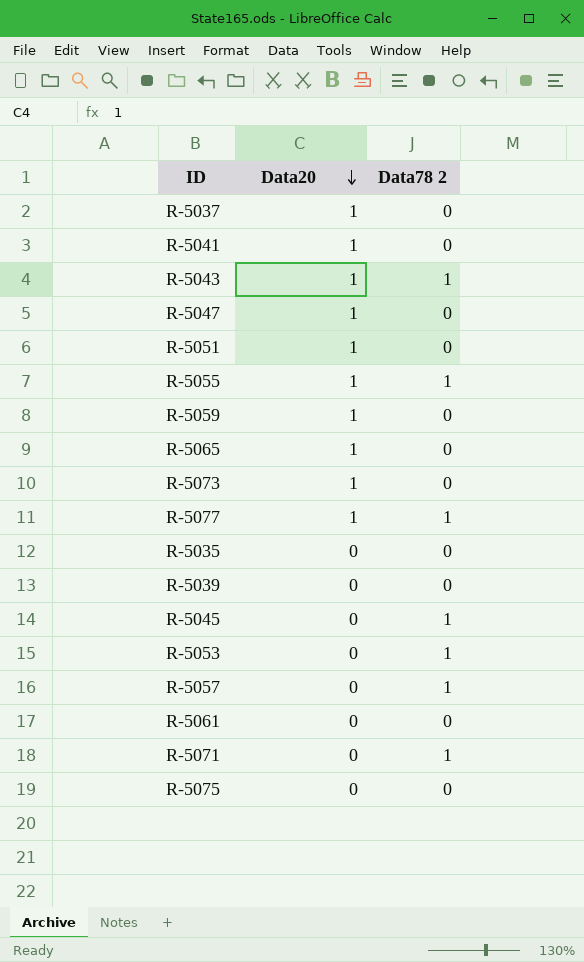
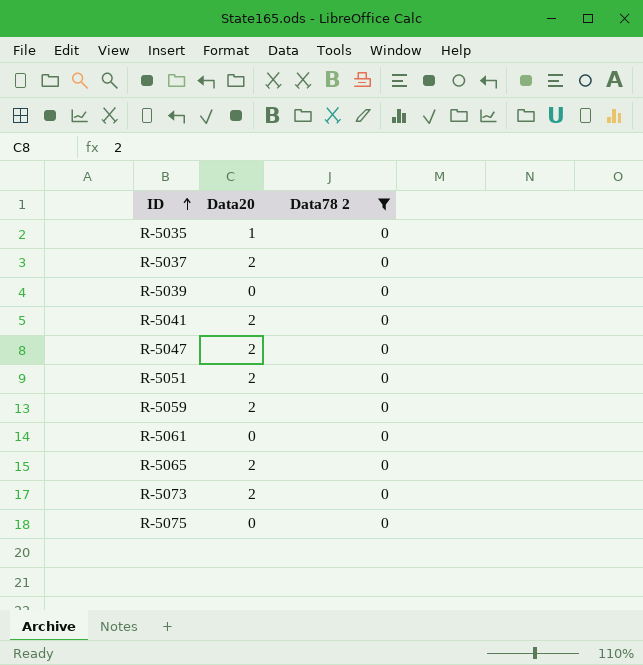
filter: none -> Data78 2 = 0
row order: Data20 descending -> ID ascending
R-5035 | Data20: 0 -> 1
R-5037 | Data20: 1 -> 2
R-5041 | Data20: 1 -> 2
R-5047 | Data20: 1 -> 2
R-5051 | Data20: 1 -> 2
R-5059 | Data20: 1 -> 2
R-5065 | Data20: 1 -> 2
R-5073 | Data20: 1 -> 2

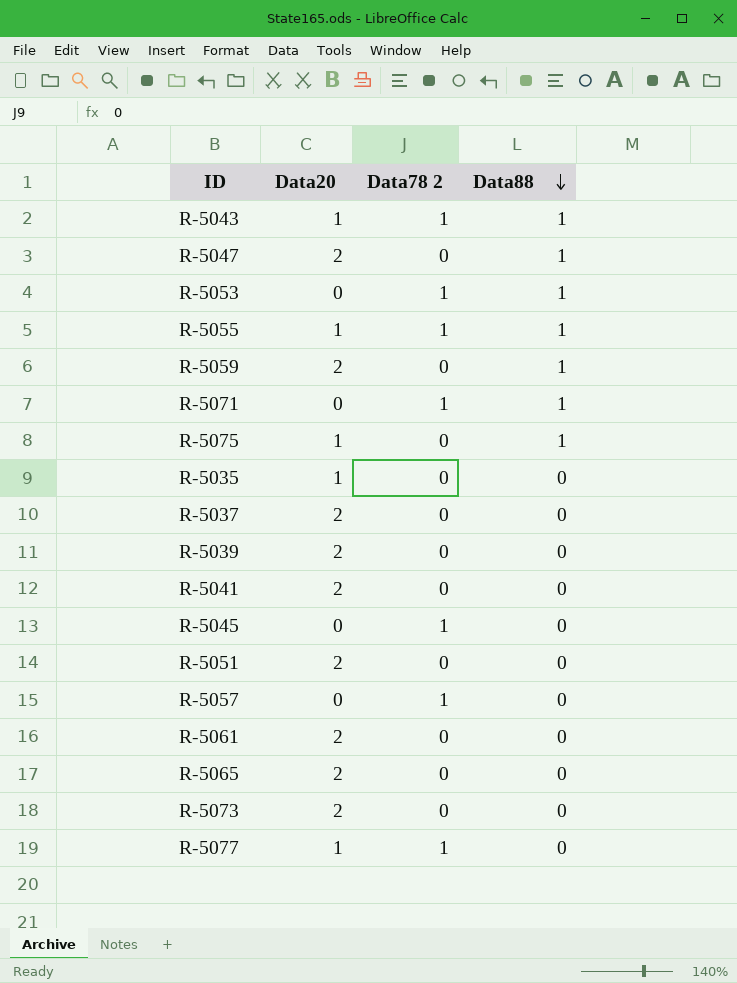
filter: Data78 2 = 0 -> none
row order: ID ascending -> Data88 descending
column Data88 | position: none -> 4
R-5075 | Data20: 0 -> 1
R-5039 | Data20: 0 -> 2
R-5061 | Data20: 0 -> 2

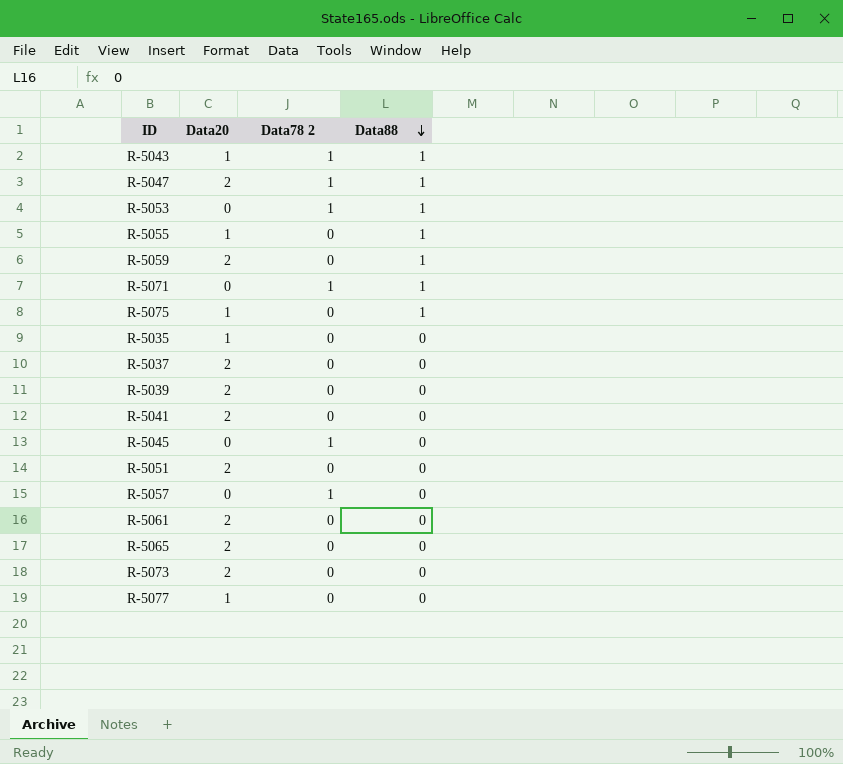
R-5047 | Data78 2: 0 -> 1
R-5055 | Data78 2: 1 -> 0
R-5077 | Data78 2: 1 -> 0

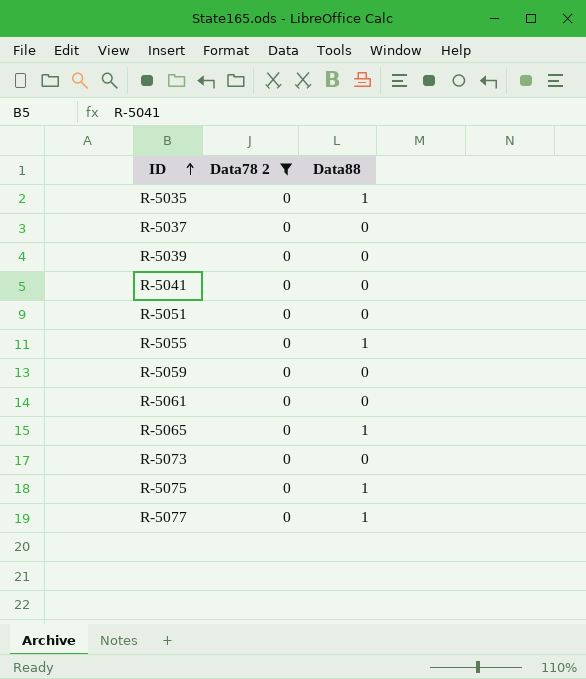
filter: none -> Data78 2 = 0
row order: Data88 descending -> ID ascending
column Data20 | position: 2 -> none
R-5035 | Data88: 0 -> 1
R-5059 | Data88: 1 -> 0
R-5065 | Data88: 0 -> 1
R-5077 | Data88: 0 -> 1

